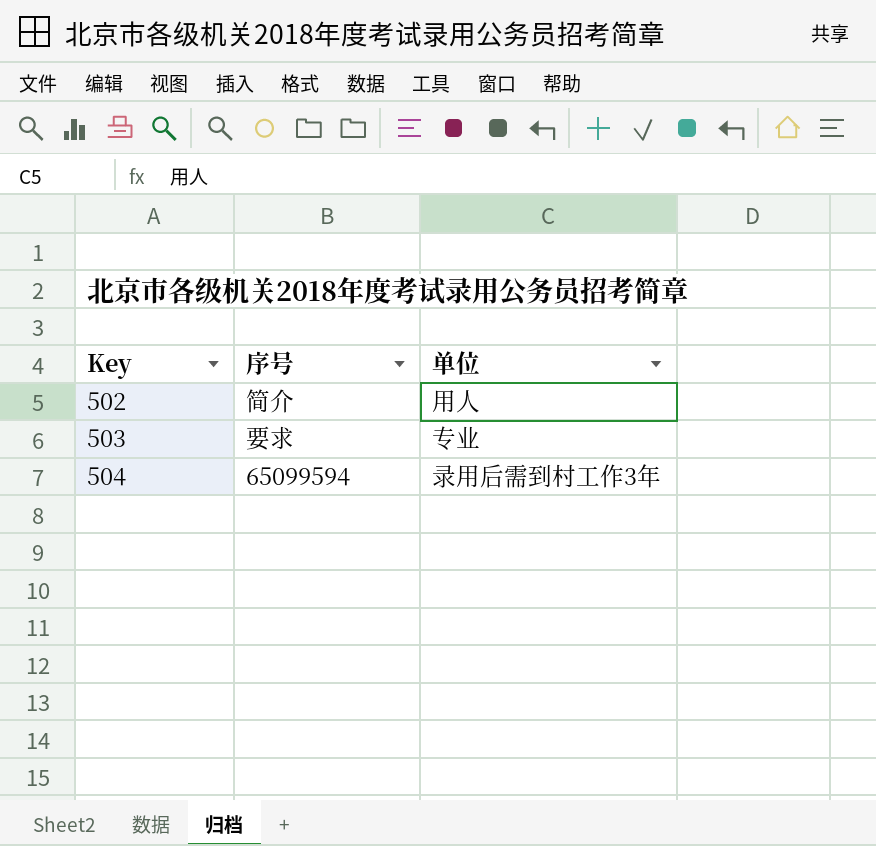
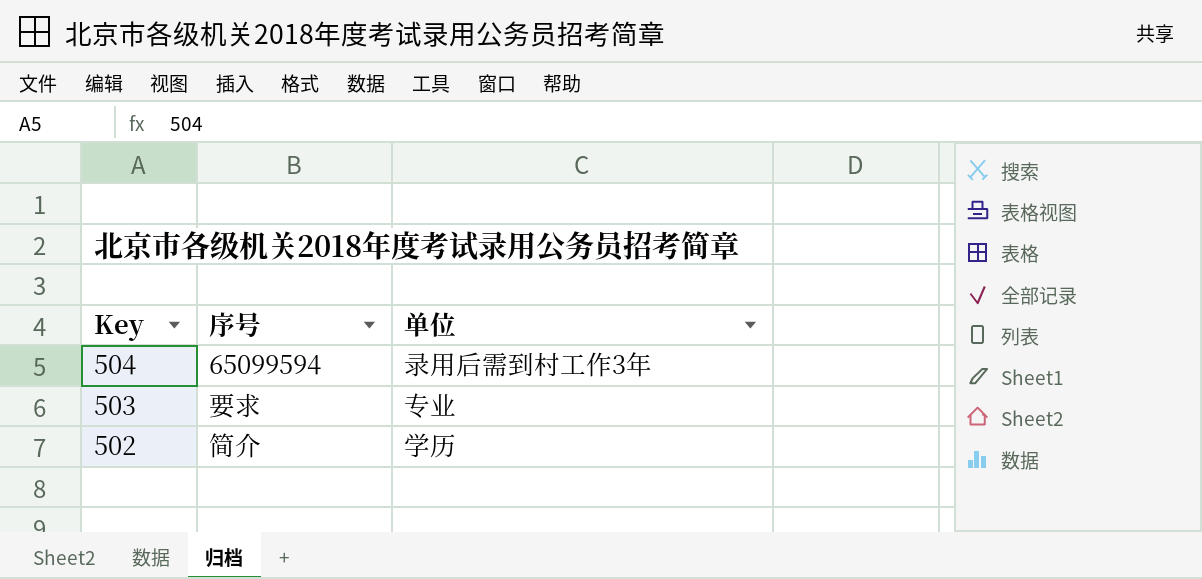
row order: Key ascending -> Key descending
502 | 单位: 用人 -> 学历

